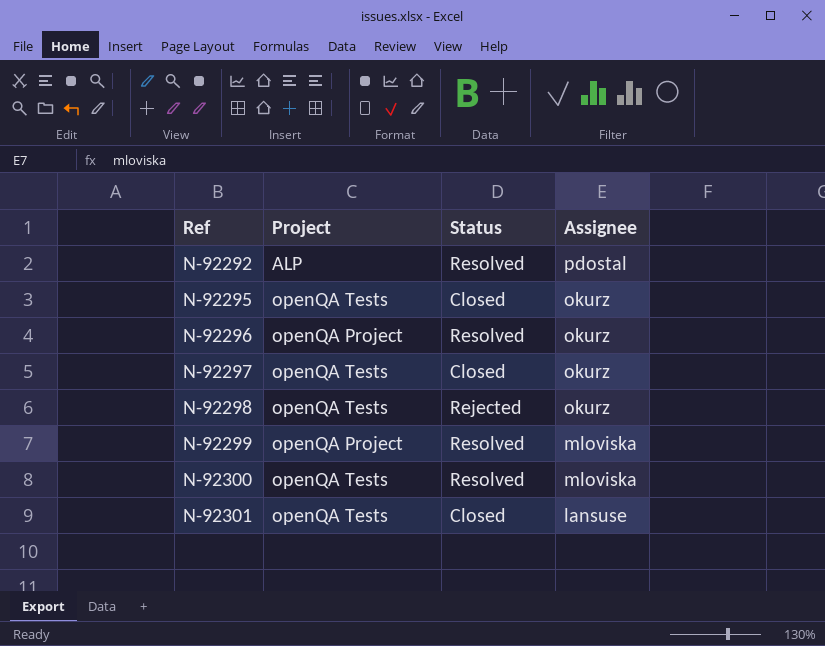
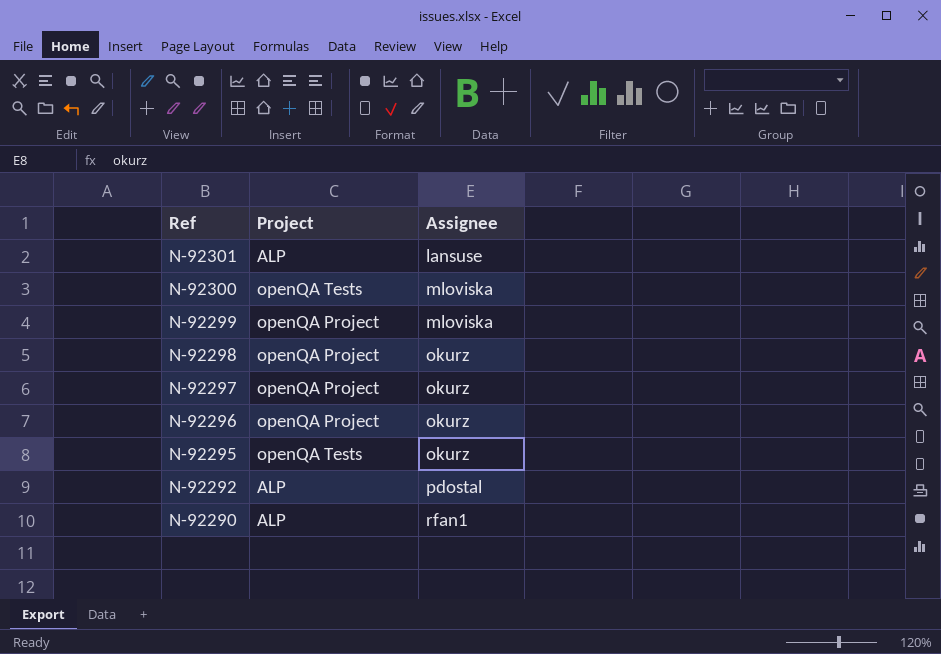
row order: Ref ascending -> Ref descending
column Status | position: 3 -> none
N-92301 | Project: openQA Tests -> ALP
N-92298 | Project: openQA Tests -> openQA Project
N-92297 | Project: openQA Tests -> openQA Project
row N-92290: none -> ALP | rfan1

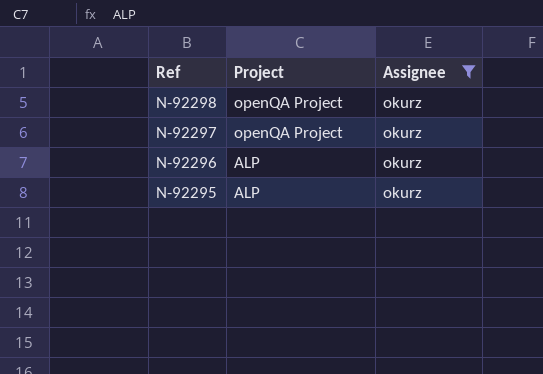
filter: none -> Assignee = okurz
N-92296 | Project: openQA Project -> ALP
N-92295 | Project: openQA Tests -> ALP

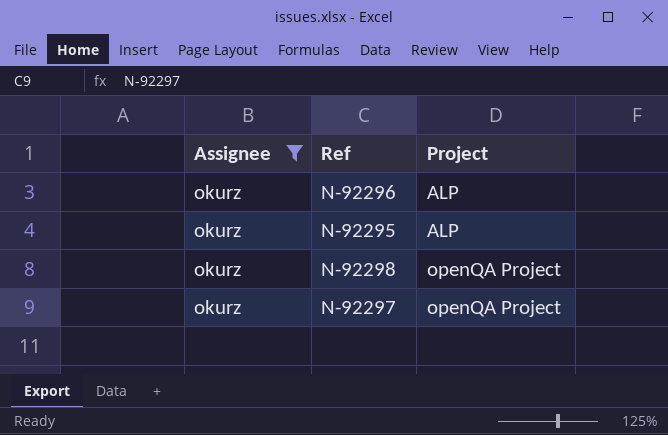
row order: Ref descending -> Project ascending
column Assignee | position: 3 -> 1

